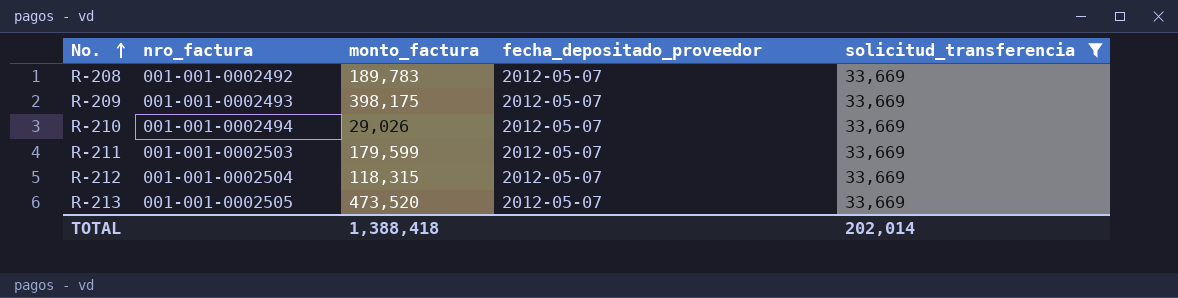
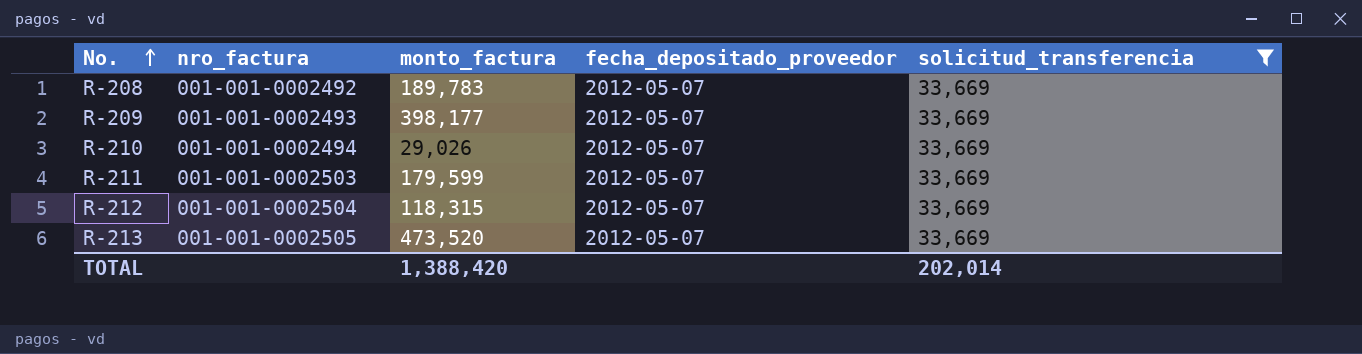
R-209 | monto_factura: 398,175 -> 398,177
TOTAL | monto_factura: 1,388,418 -> 1,388,420

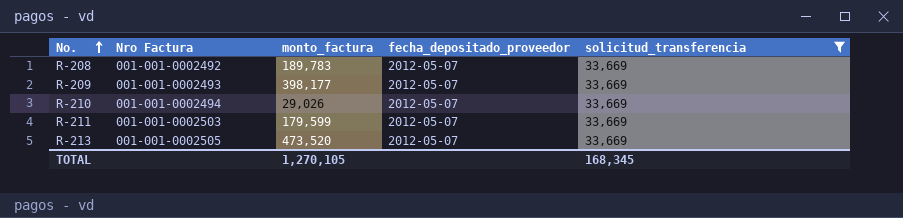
column name: nro_factura -> Nro Factura
row R-212: 001-001-0002504 | 118,315 | 2012-05-07 | 33,669 -> none
TOTAL | monto_factura: 1,388,420 -> 1,270,105
TOTAL | solicitud_transferencia: 202,014 -> 168,345

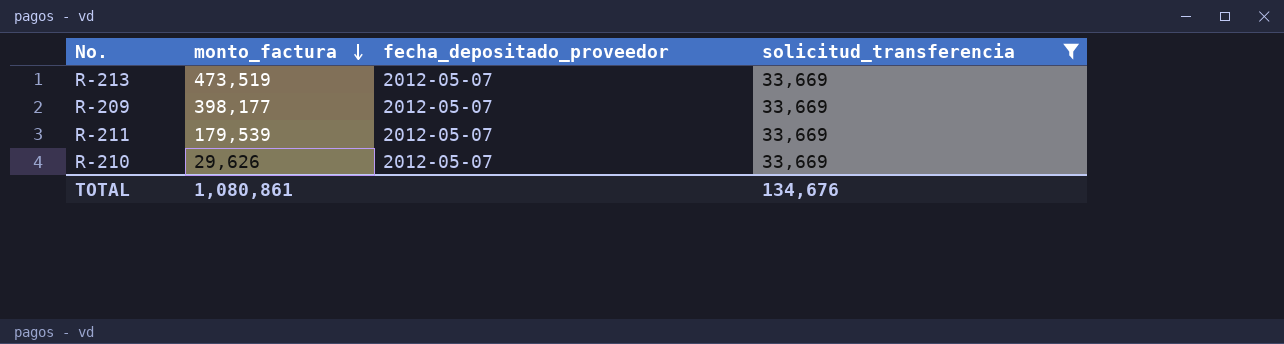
row order: No. ascending -> monto_factura descending
column Nro Factura | position: 2 -> none
row R-208: 001-001-0002492 | 189,783 | 2012-05-07 | 33,669 -> none
R-213 | monto_factura: 473,520 -> 473,519
R-211 | monto_factura: 179,599 -> 179,539
R-210 | monto_factura: 29,026 -> 29,626
TOTAL | monto_factura: 1,270,105 -> 1,080,861
TOTAL | solicitud_transferencia: 168,345 -> 134,676

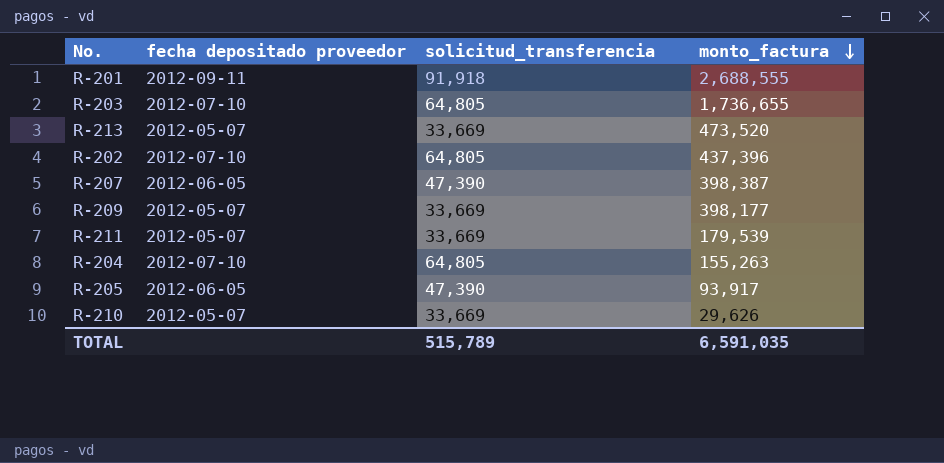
filter: solicitud_transferencia = 33,669 -> none
column name: fecha_depositado_proveedor -> fecha depositado proveedor
column monto_factura | position: 2 -> 4
R-213 | monto_factura: 473,519 -> 473,520
TOTAL | solicitud_transferencia: 134,676 -> 515,789
TOTAL | monto_factura: 1,080,861 -> 6,591,035

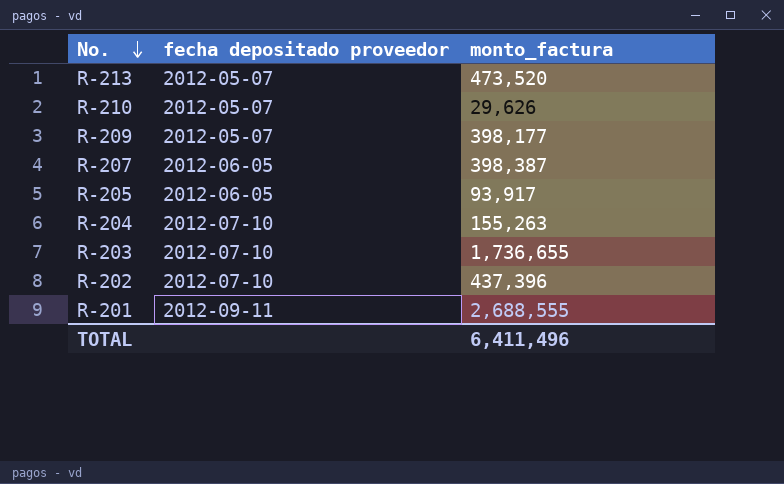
row order: monto_factura descending -> No. descending
column solicitud_transferencia | position: 3 -> none
row R-211: 2012-05-07 | 33,669 | 179,539 -> none
TOTAL | monto_factura: 6,591,035 -> 6,411,496

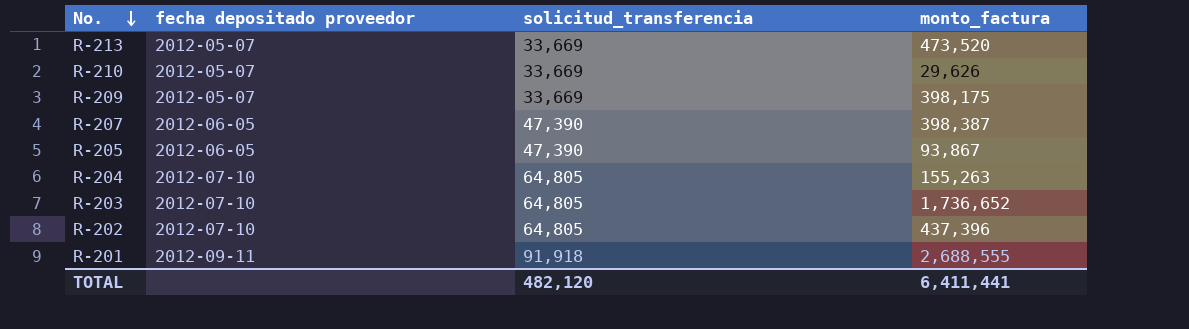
column solicitud_transferencia | position: none -> 3
R-209 | monto_factura: 398,177 -> 398,175
R-205 | monto_factura: 93,917 -> 93,867
R-203 | monto_factura: 1,736,655 -> 1,736,652
TOTAL | monto_factura: 6,411,496 -> 6,411,441

